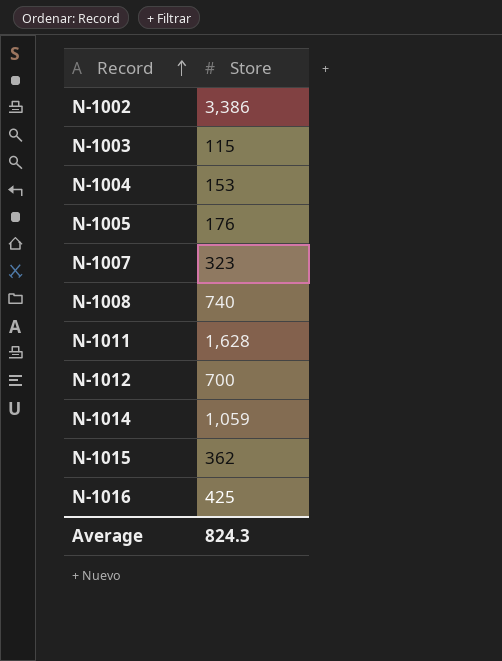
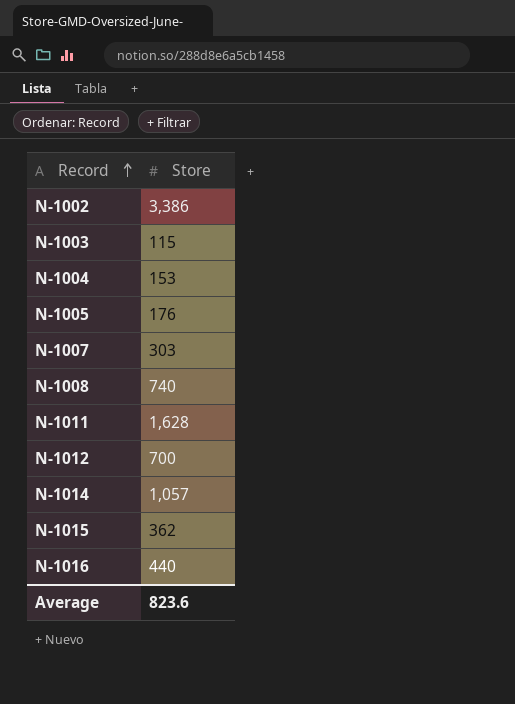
N-1007 | Store: 323 -> 303
N-1014 | Store: 1,059 -> 1,057
N-1016 | Store: 425 -> 440
Average | Store: 824.3 -> 823.6

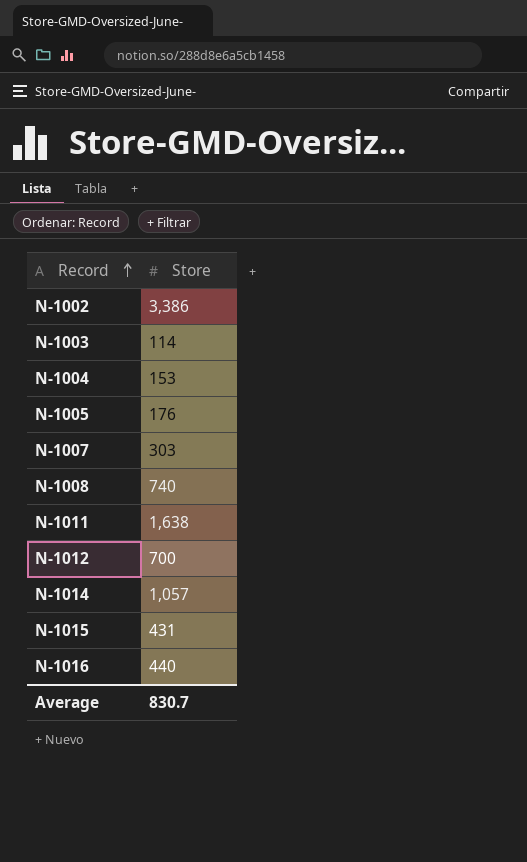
N-1003 | Store: 115 -> 114
N-1011 | Store: 1,628 -> 1,638
N-1015 | Store: 362 -> 431
Average | Store: 823.6 -> 830.7

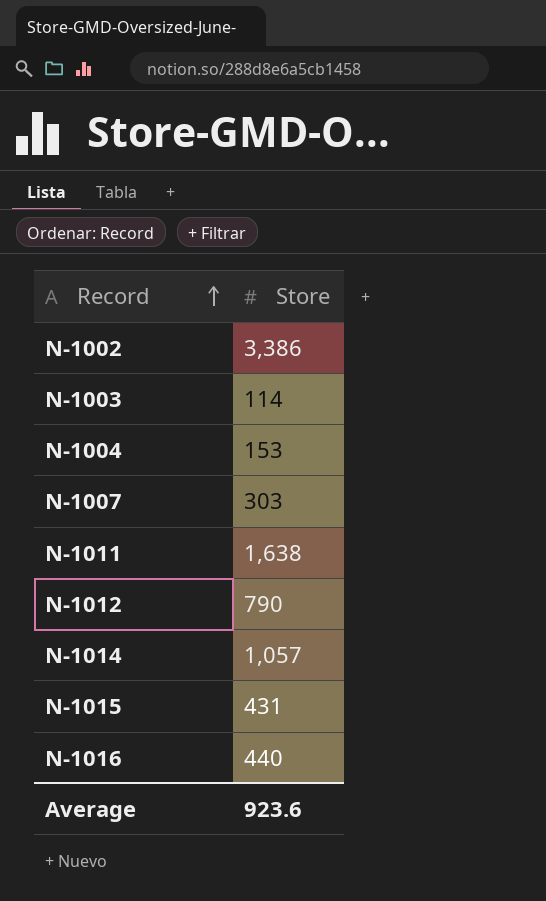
row N-1005: 176 -> none
row N-1008: 740 -> none
N-1012 | Store: 700 -> 790
Average | Store: 830.7 -> 923.6

